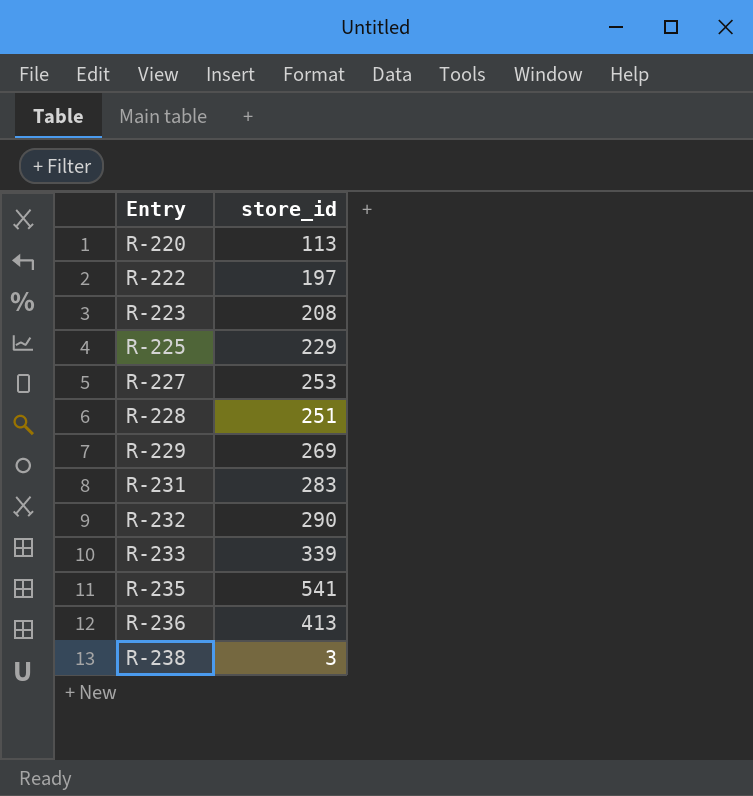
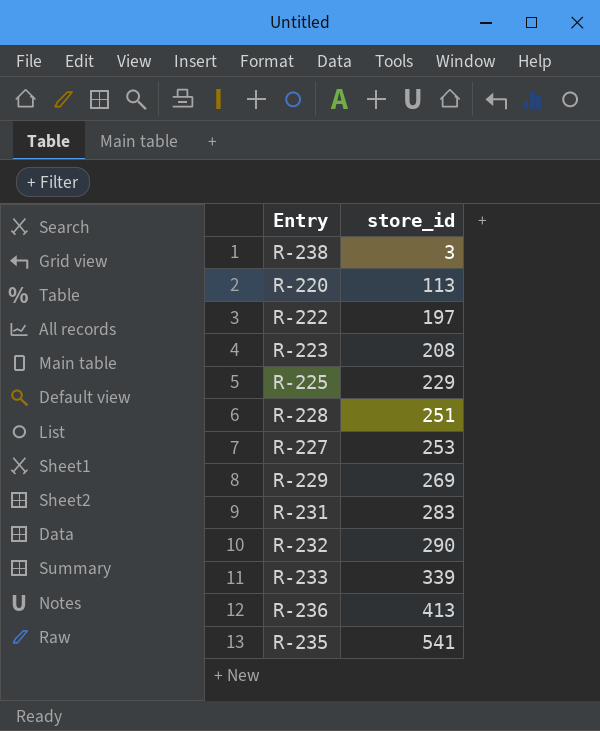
row order: Entry ascending -> store_id ascending

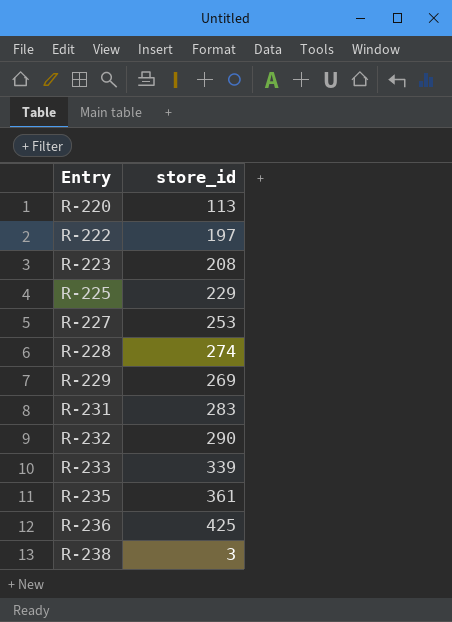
row order: store_id ascending -> Entry ascending
R-228 | store_id: 251 -> 274
R-235 | store_id: 541 -> 361
R-236 | store_id: 413 -> 425

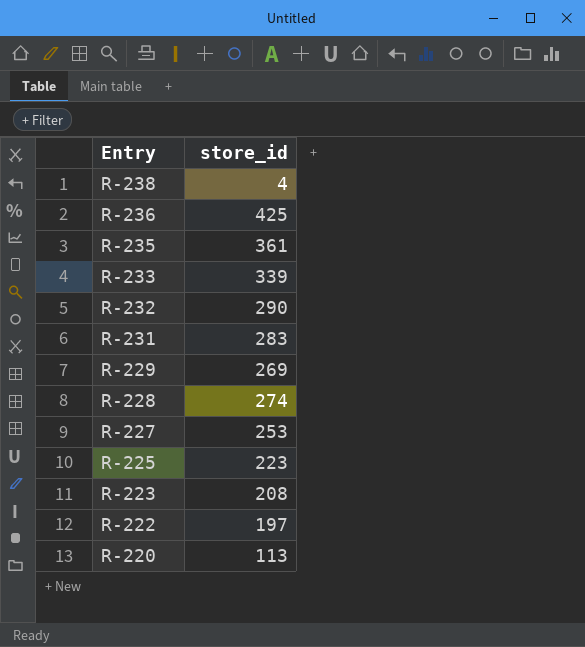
row order: Entry ascending -> Entry descending
R-238 | store_id: 3 -> 4
R-225 | store_id: 229 -> 223

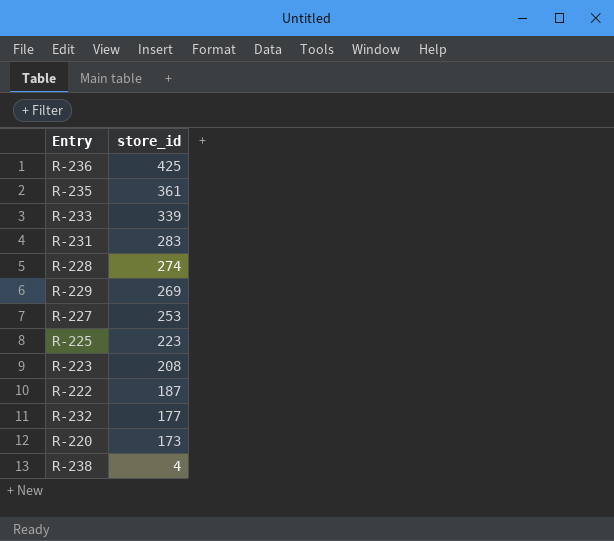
row order: Entry descending -> store_id descending
R-222 | store_id: 197 -> 187
R-232 | store_id: 290 -> 177
R-220 | store_id: 113 -> 173

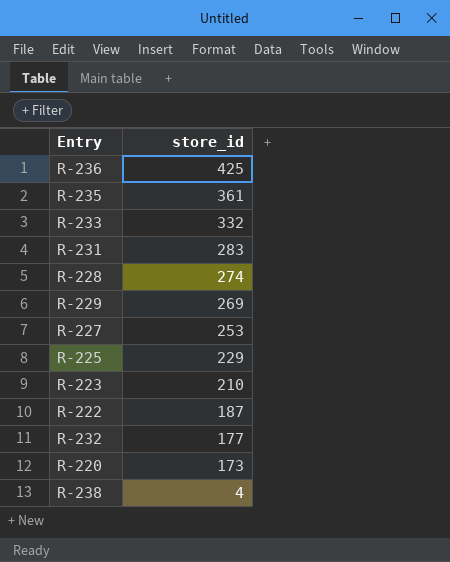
R-233 | store_id: 339 -> 332
R-225 | store_id: 223 -> 229
R-223 | store_id: 208 -> 210

